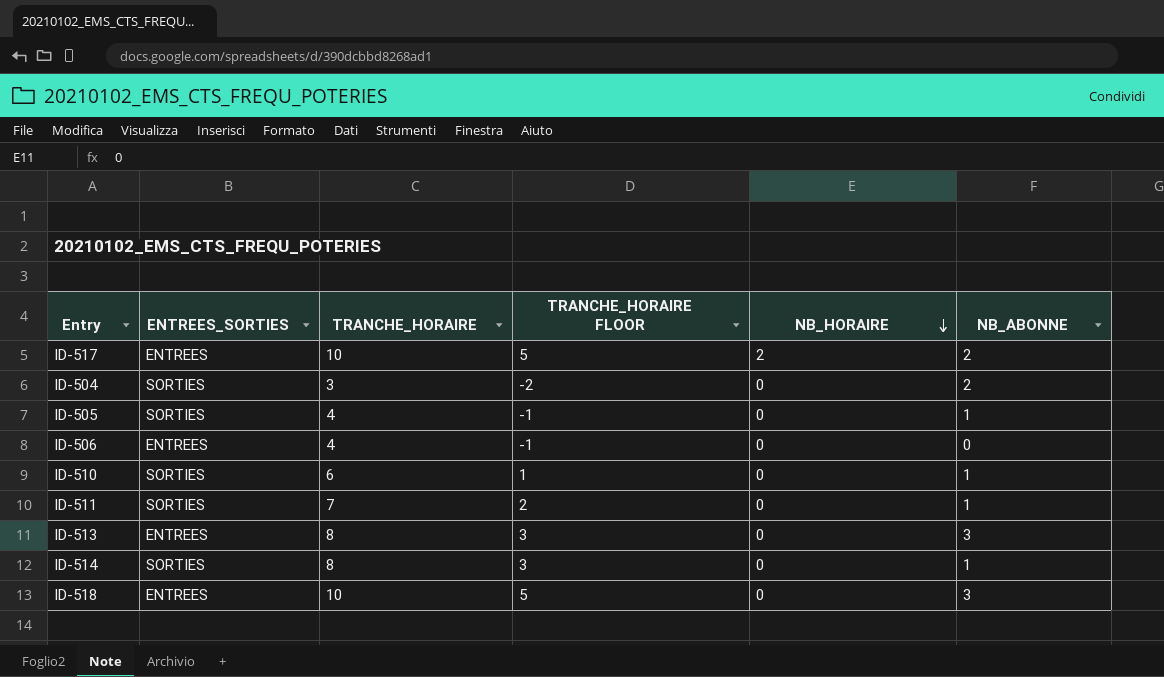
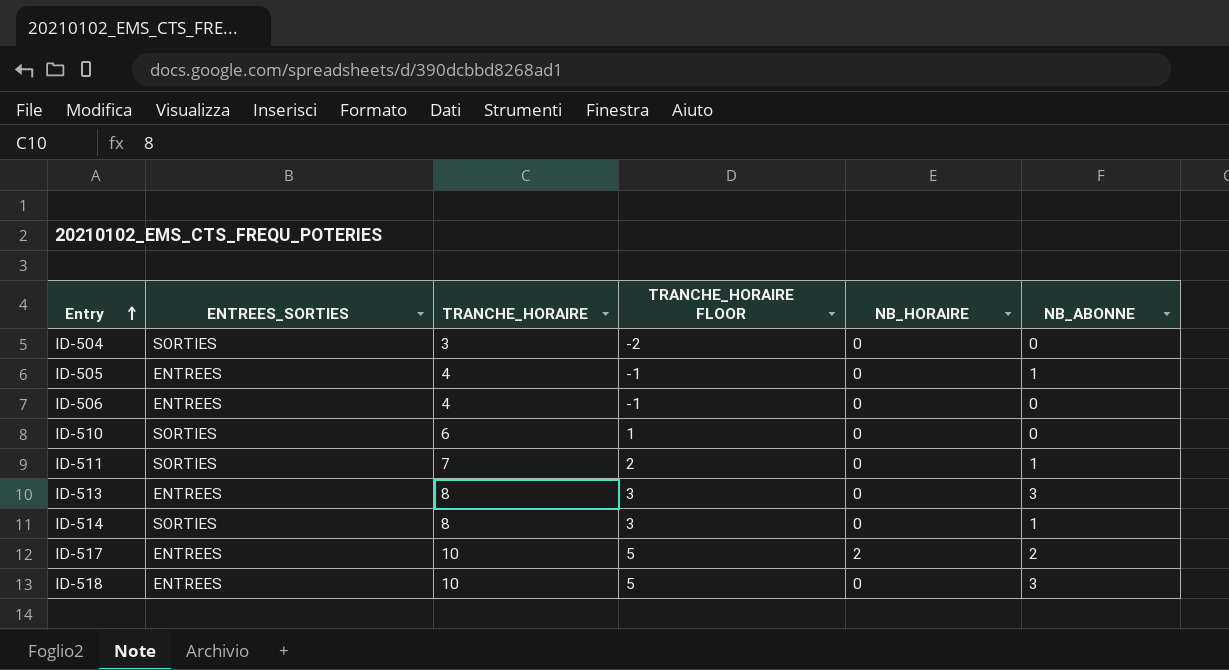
row order: NB_HORAIRE descending -> Entry ascending
ID-504 | NB_ABONNE: 2 -> 0
ID-505 | ENTREES_SORTIES: SORTIES -> ENTREES
ID-510 | NB_ABONNE: 1 -> 0

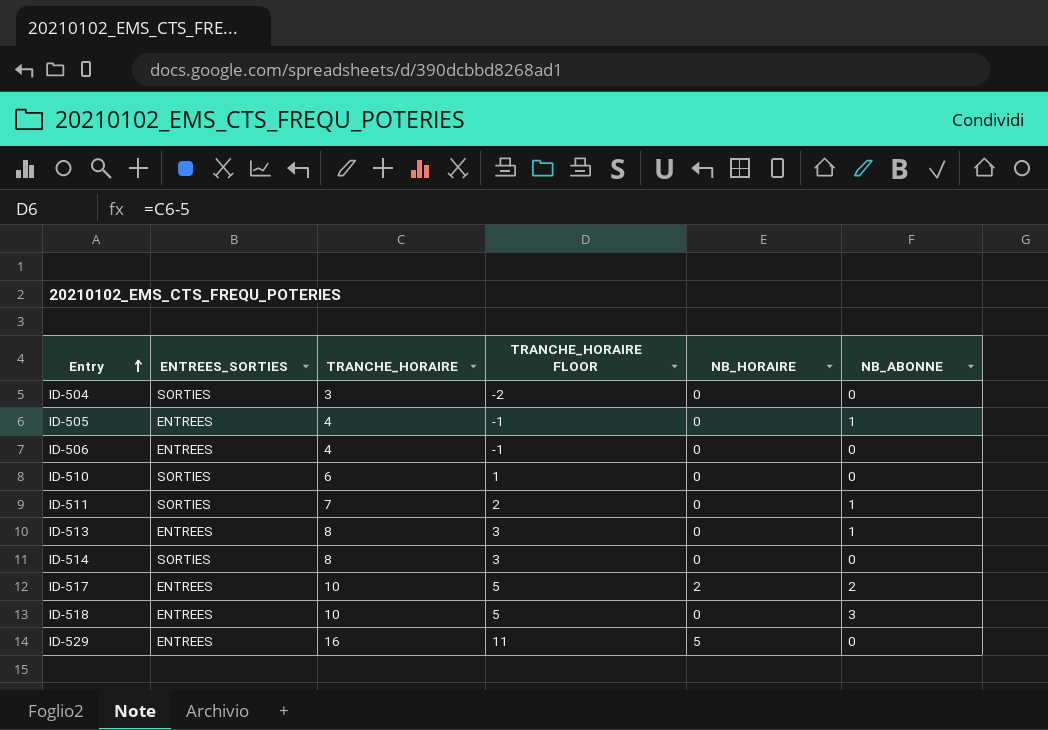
ID-513 | NB_ABONNE: 3 -> 1
ID-514 | NB_ABONNE: 1 -> 0
row ID-529: none -> ENTREES | 16 | 11 | 5 | 0

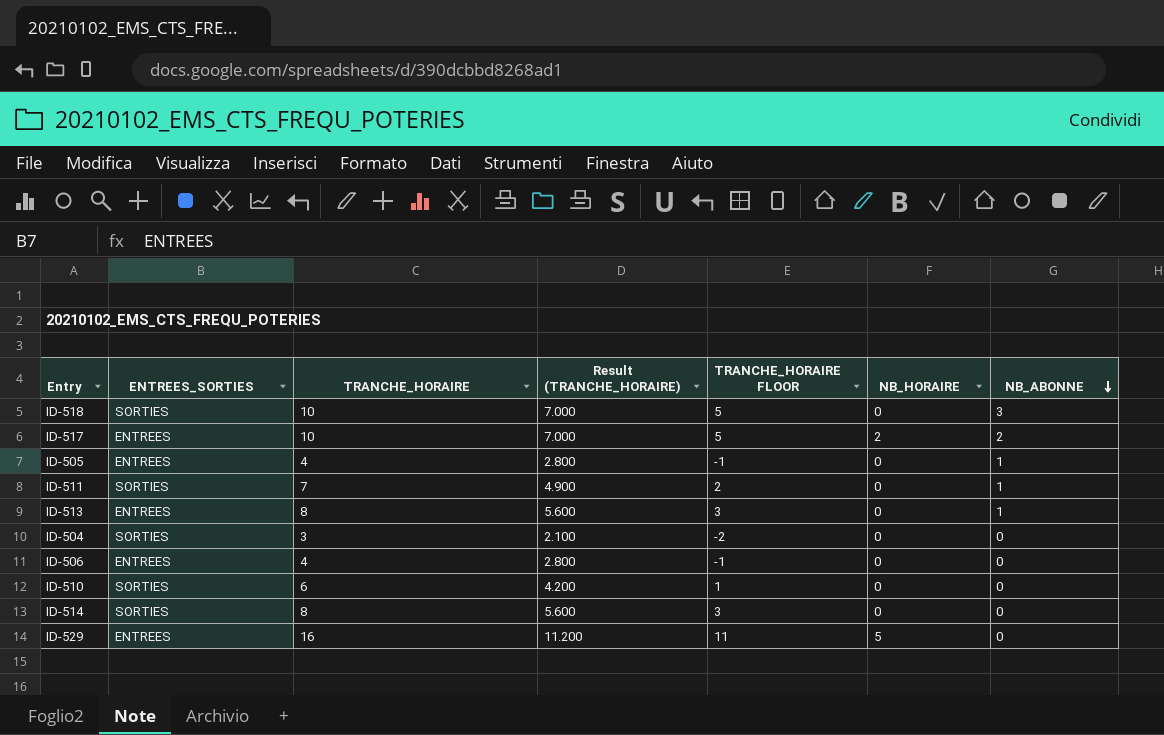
row order: Entry ascending -> NB_ABONNE descending
column Result (TRANCHE_HORAIRE) | formula: none -> [TRANCHE_HORAIRE] * 0.7
ID-518 | ENTREES_SORTIES: ENTREES -> SORTIES

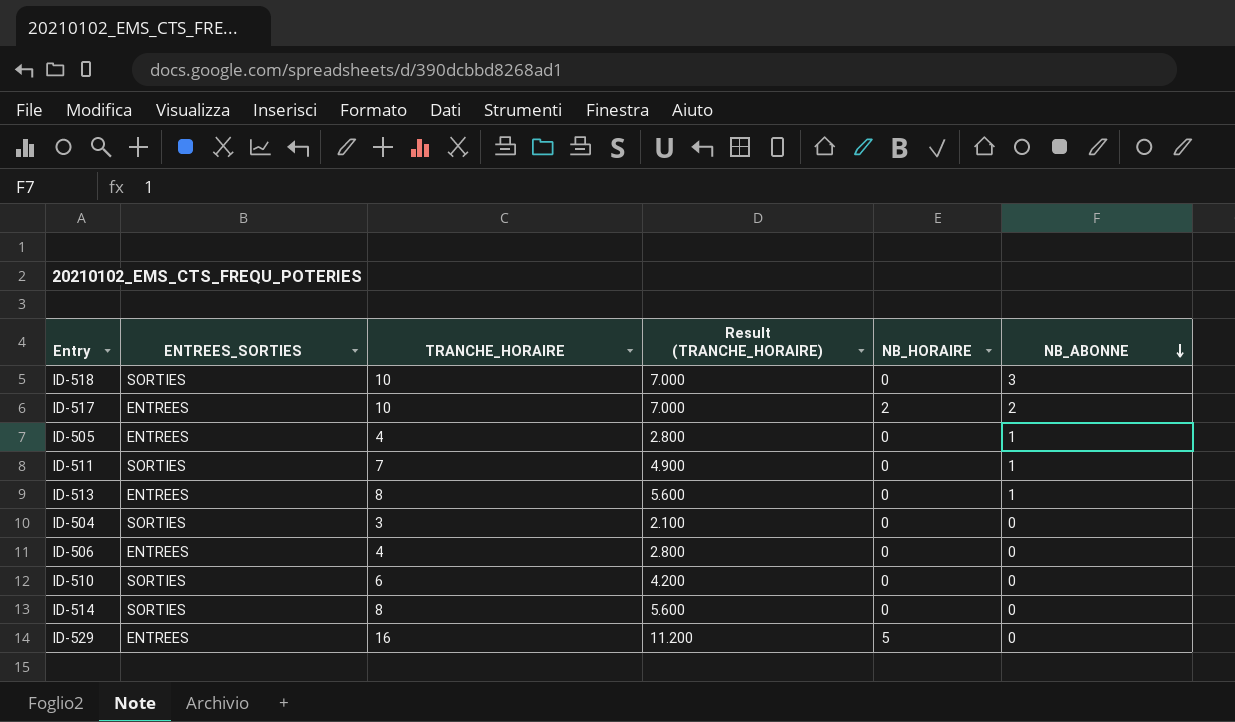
column TRANCHE_HORAIRE FLOOR | formula: [TRANCHE_HORAIRE] - 5 -> none

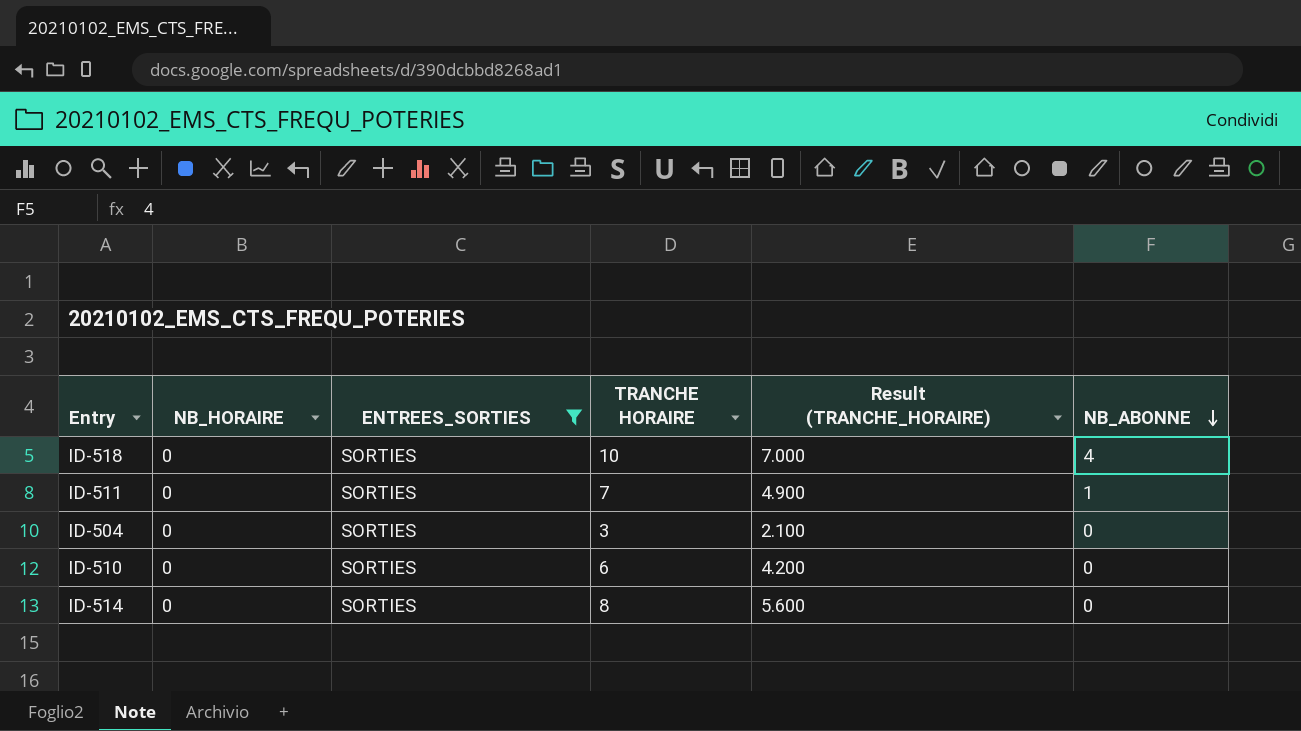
filter: none -> ENTREES_SORTIES = SORTIES
column NB_HORAIRE | position: 5 -> 2
column name: TRANCHE_HORAIRE -> TRANCHE HORAIRE
ID-518 | NB_ABONNE: 3 -> 4

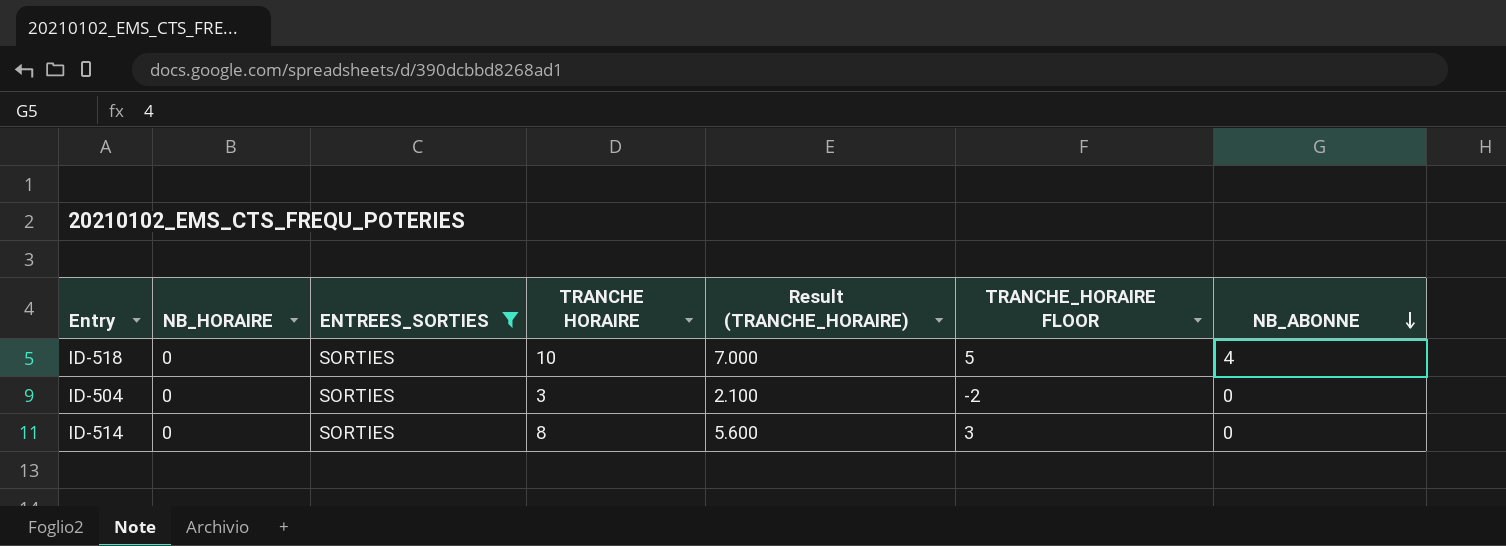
column TRANCHE_HORAIRE FLOOR | formula: none -> [TRANCHE HORAIRE] - 5
row ID-511: 0 | SORTIES | 7 | 4.900 | 1 -> none
row ID-510: 0 | SORTIES | 6 | 4.200 | 0 -> none

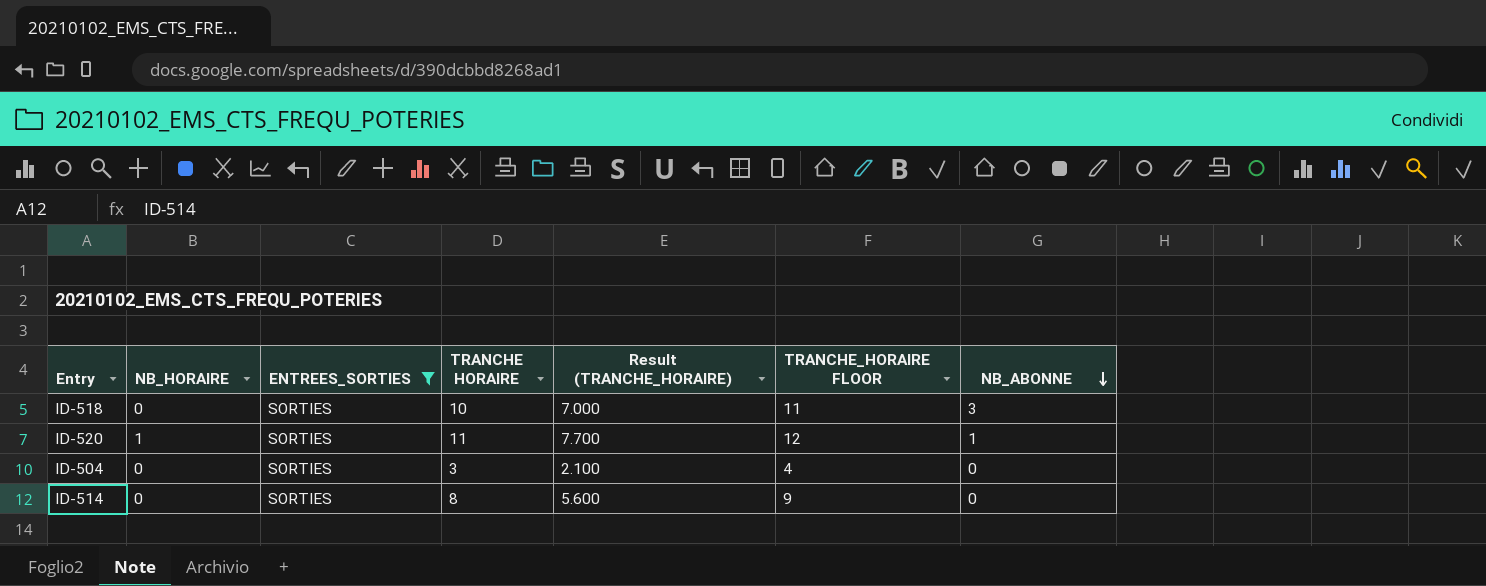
column TRANCHE_HORAIRE FLOOR | formula: [TRANCHE HORAIRE] - 5 -> [TRANCHE HORAIRE] + 1
ID-518 | NB_ABONNE: 4 -> 3
row ID-520: none -> 1 | SORTIES | 11 | 7.700 | 12 | 1

